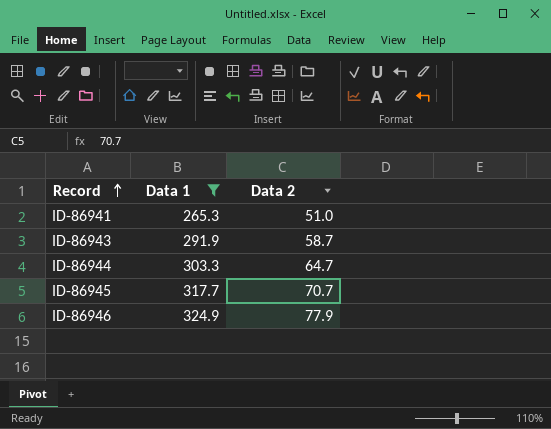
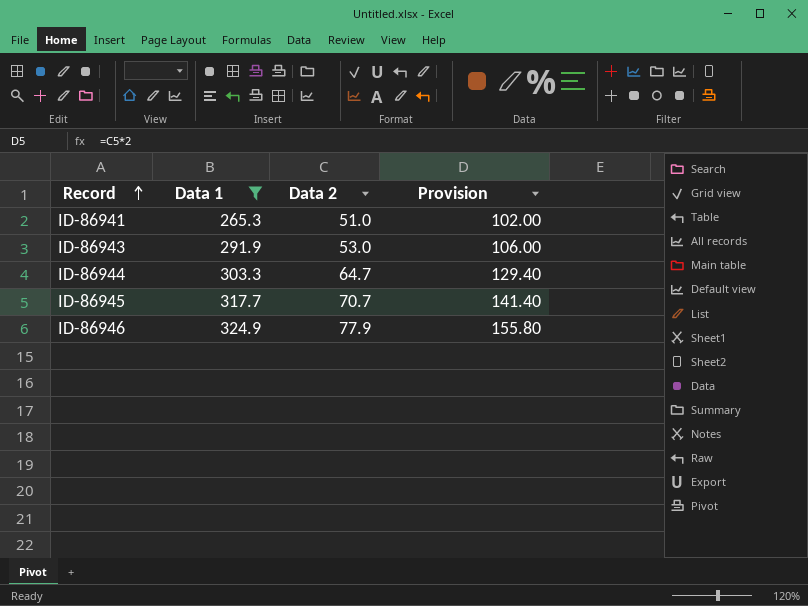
column Provision | formula: none -> [Data 2] * 2
ID-86943 | Data 2: 58.7 -> 53.0

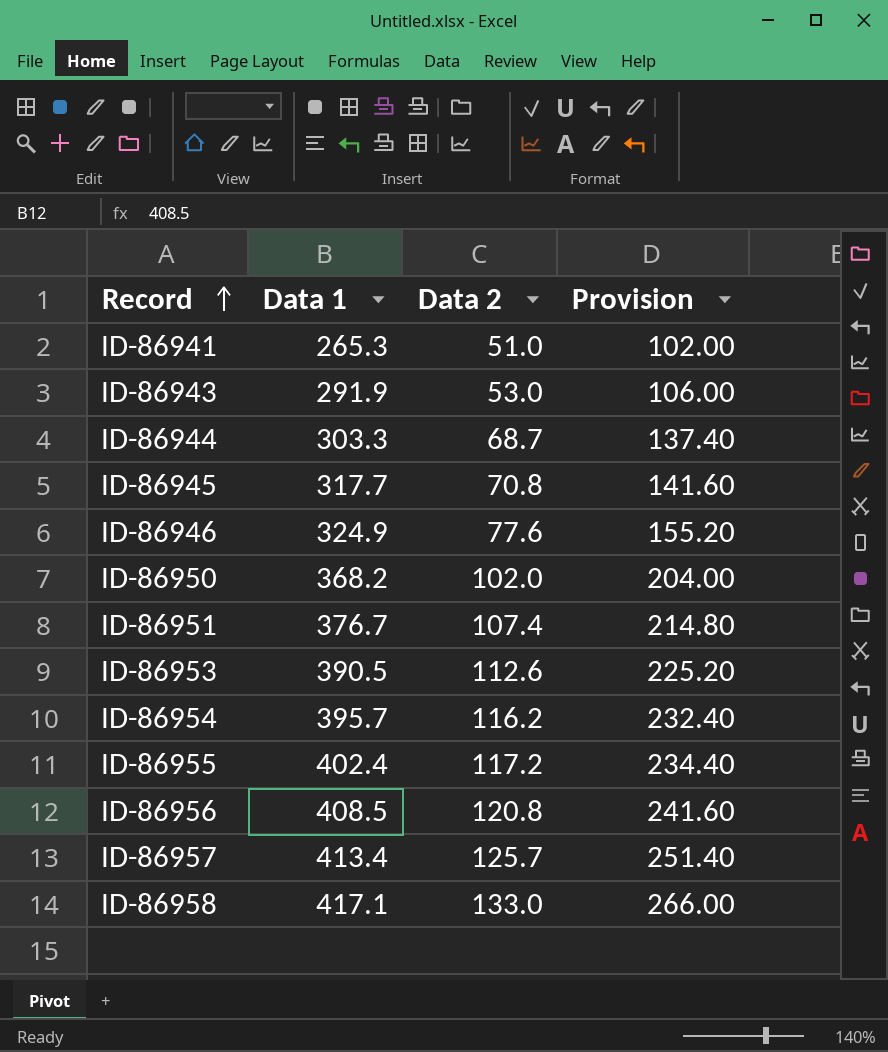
filter: Data 1 <= 324.9 -> none
ID-86944 | Data 2: 64.7 -> 68.7
ID-86944 | Provision: 129.40 -> 137.40
ID-86945 | Data 2: 70.7 -> 70.8
ID-86945 | Provision: 141.40 -> 141.60
ID-86946 | Data 2: 77.9 -> 77.6
ID-86946 | Provision: 155.80 -> 155.20

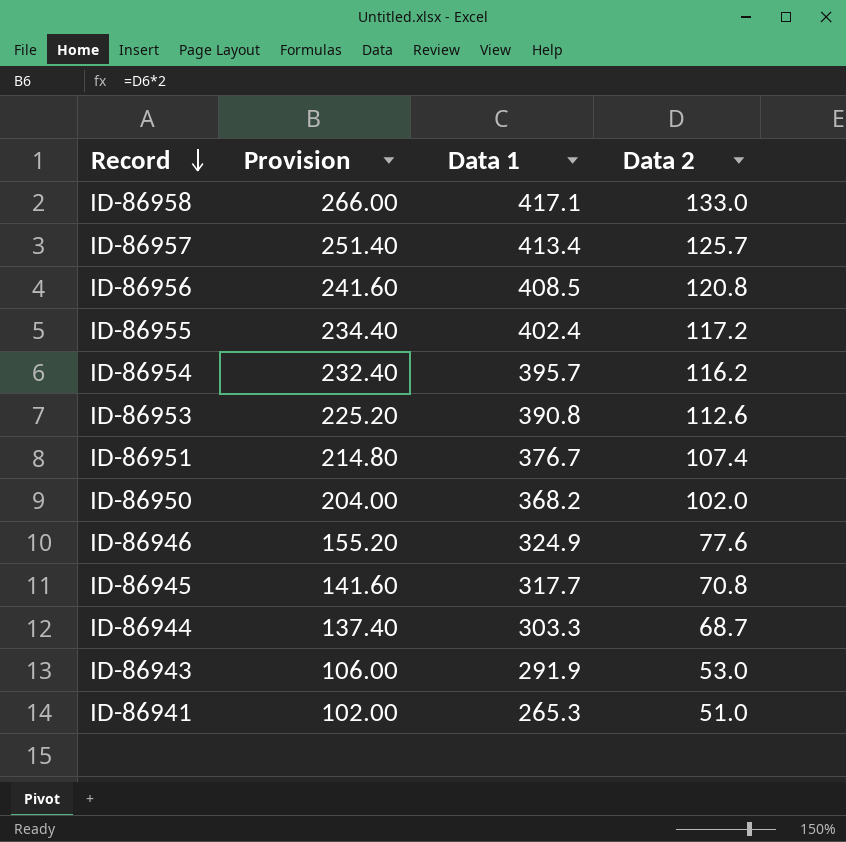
row order: Record ascending -> Record descending
column Provision | position: 4 -> 2
ID-86953 | Data 1: 390.5 -> 390.8

